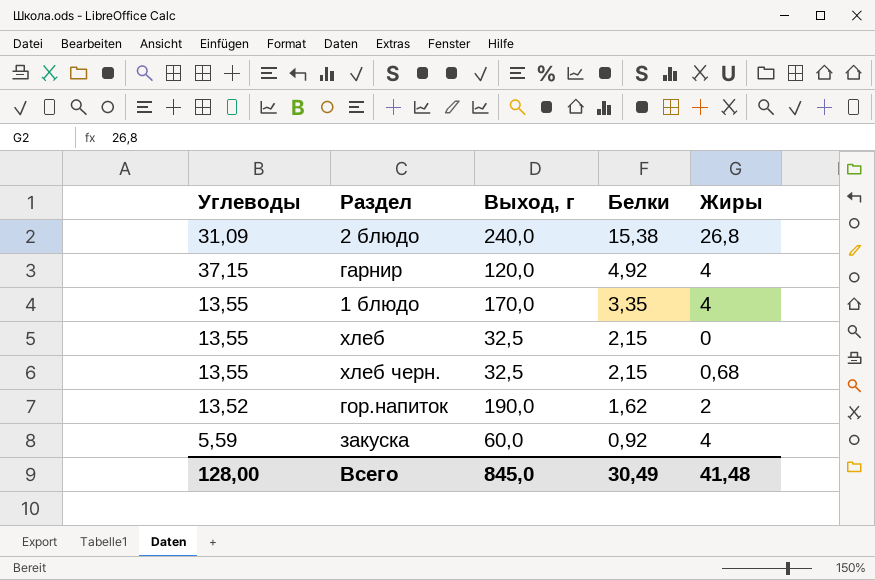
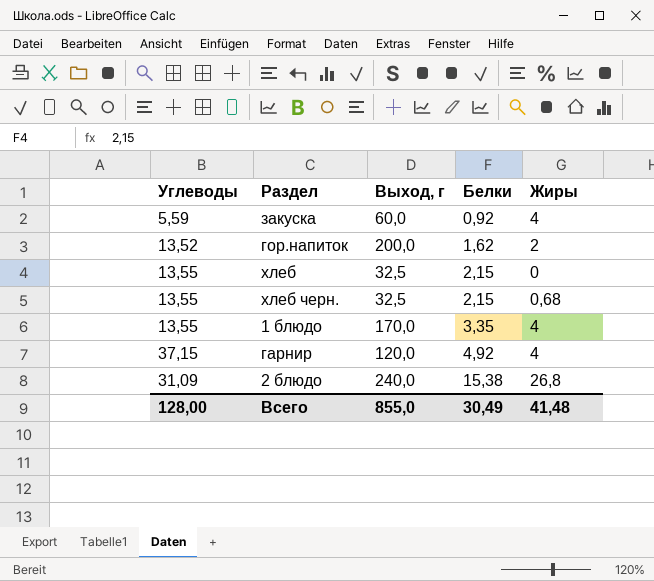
row order: Белки descending -> Белки ascending
гор.напиток | Выход, г: 190,0 -> 200,0
Всего | Выход, г: 845,0 -> 855,0

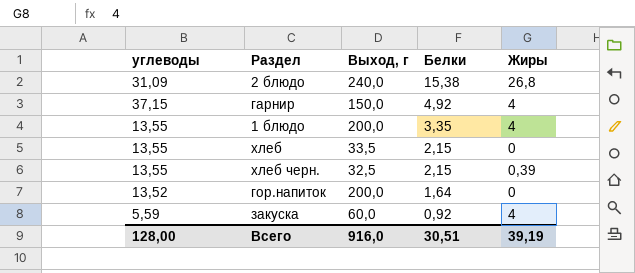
row order: Белки ascending -> Белки descending
column name: Углеводы -> углеводы
гарнир | Выход, г: 120,0 -> 150,0
1 блюдо | Выход, г: 170,0 -> 200,0
хлеб | Выход, г: 32,5 -> 33,5
хлеб черн. | Жиры: 0,68 -> 0,39
гор.напиток | Белки: 1,62 -> 1,64
гор.напиток | Жиры: 2 -> 0
Всего | Выход, г: 855,0 -> 916,0
Всего | Белки: 30,49 -> 30,51
Всего | Жиры: 41,48 -> 39,19

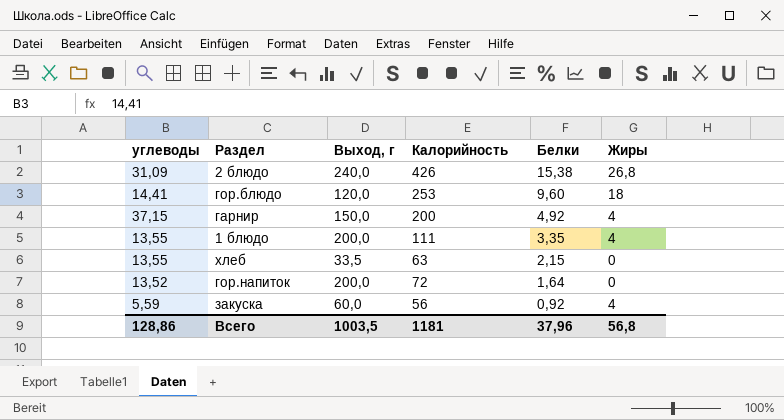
column Калорийность | position: none -> 4
row хлеб черн.: 13,55 | 32,5 | 2,15 | 0,39 -> none
row гор.блюдо: none -> 14,41 | 120,0 | 253 | 9,60 | 18
Всего | углеводы: 128,00 -> 128,86
Всего | Выход, г: 916,0 -> 1003,5
Всего | Белки: 30,51 -> 37,96
Всего | Жиры: 39,19 -> 56,8

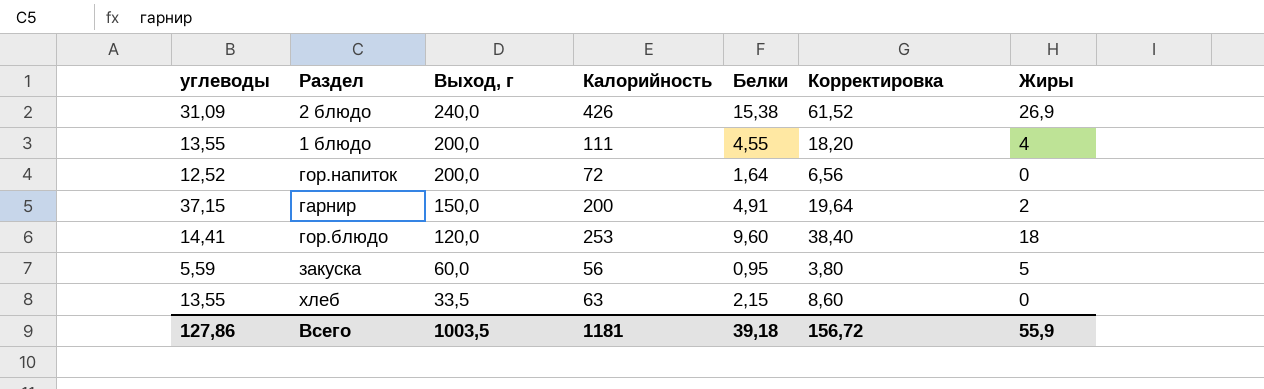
row order: Белки descending -> Выход, г descending
column Корректировка | formula: none -> [Белки] * 4
2 блюдо | Жиры: 26,8 -> 26,9
1 блюдо | Белки: 3,35 -> 4,55
гор.напиток | углеводы: 13,52 -> 12,52
гарнир | Белки: 4,92 -> 4,91
гарнир | Жиры: 4 -> 2
закуска | Белки: 0,92 -> 0,95
закуска | Жиры: 4 -> 5
Всего | углеводы: 128,86 -> 127,86
Всего | Белки: 37,96 -> 39,18
Всего | Жиры: 56,8 -> 55,9

